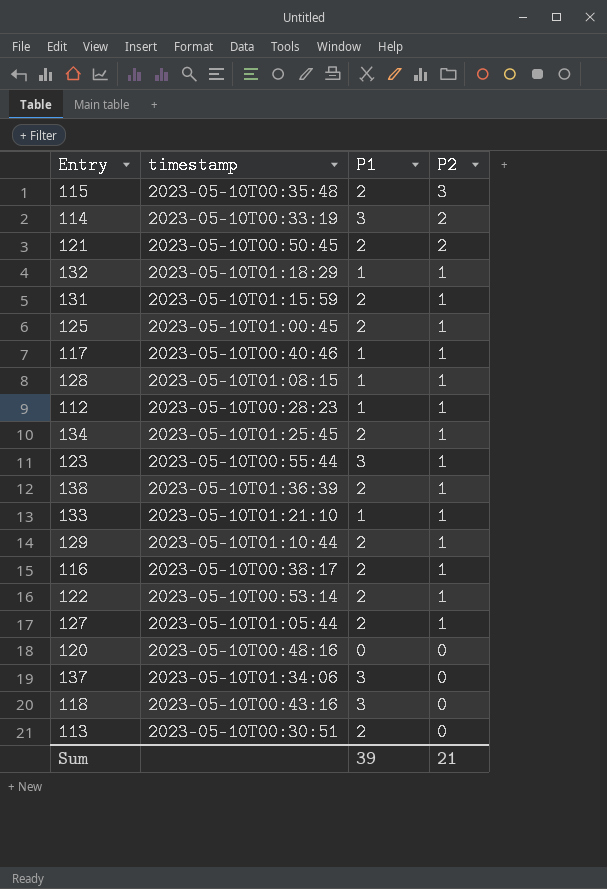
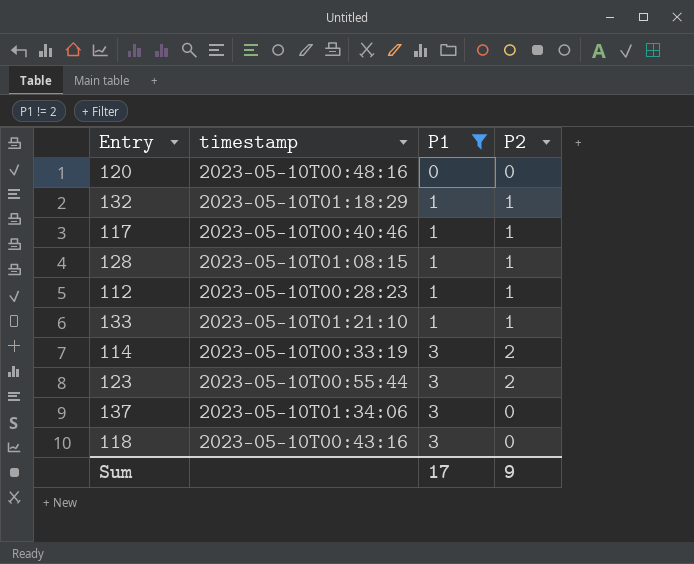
filter: none -> P1 != 2
row order: P2 descending -> P1 ascending
123 | P2: 1 -> 2
Sum | P1: 39 -> 17
Sum | P2: 21 -> 9

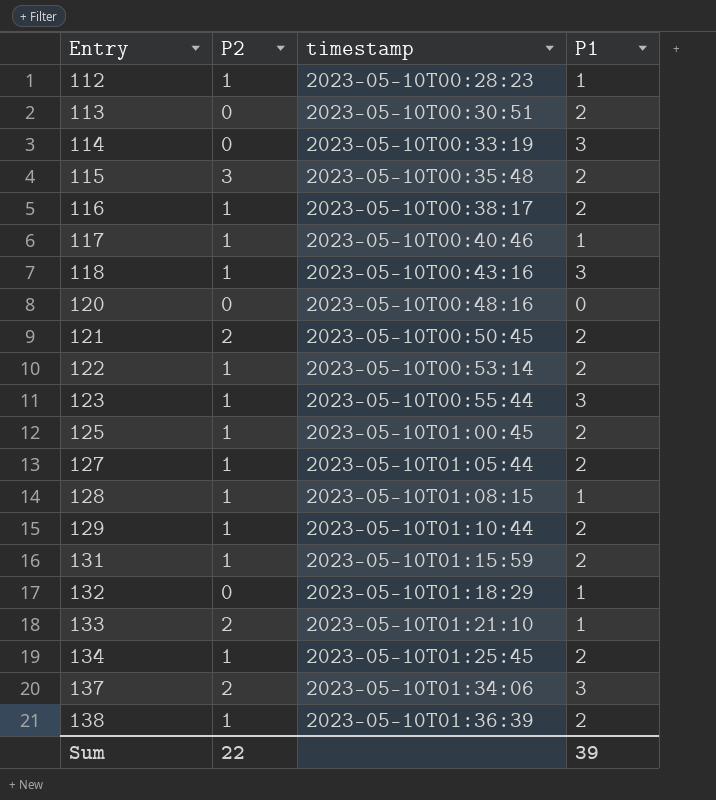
filter: P1 != 2 -> none
row order: P1 ascending -> Entry ascending
column P2 | position: 4 -> 2
114 | P2: 2 -> 0
118 | P2: 0 -> 1
123 | P2: 2 -> 1
132 | P2: 1 -> 0
133 | P2: 1 -> 2
137 | P2: 0 -> 2
Sum | P2: 9 -> 22
Sum | P1: 17 -> 39

